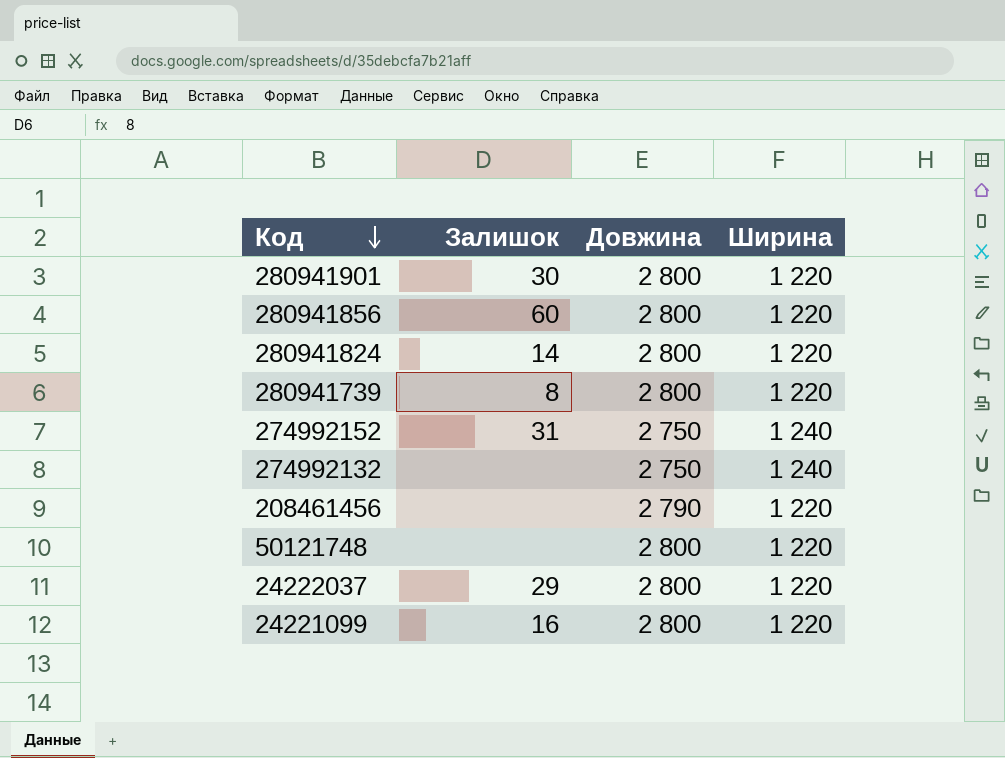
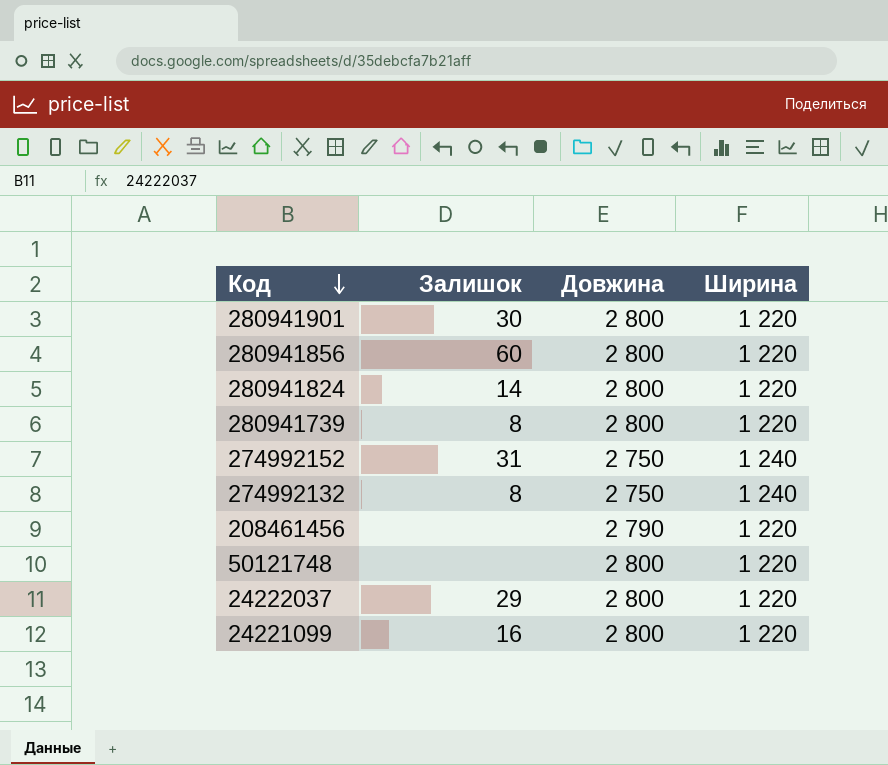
274992132 | Залишок: none -> 8

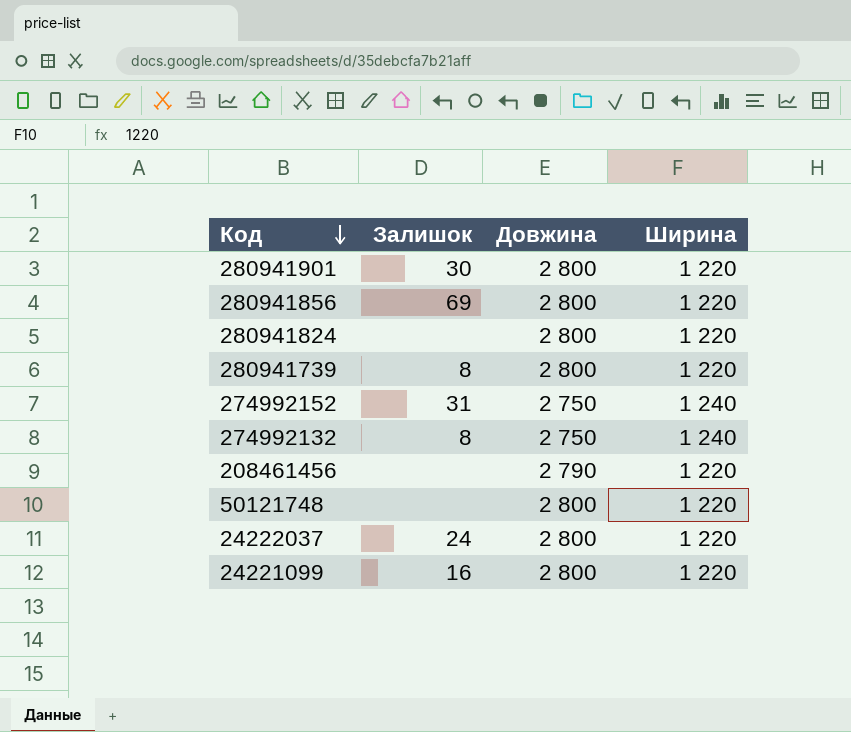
280941856 | Залишок: 60 -> 69
280941824 | Залишок: 14 -> none
24222037 | Залишок: 29 -> 24

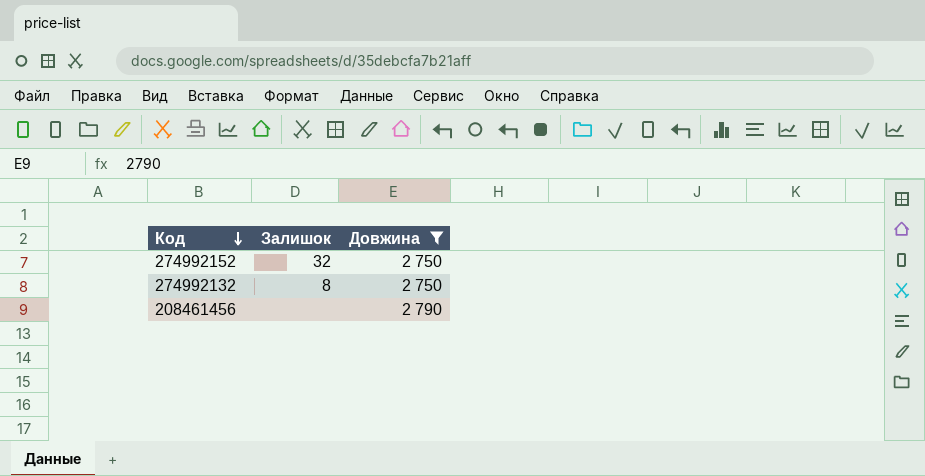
filter: none -> Довжина != 2 800
column Ширина | position: 4 -> none
274992152 | Залишок: 31 -> 32

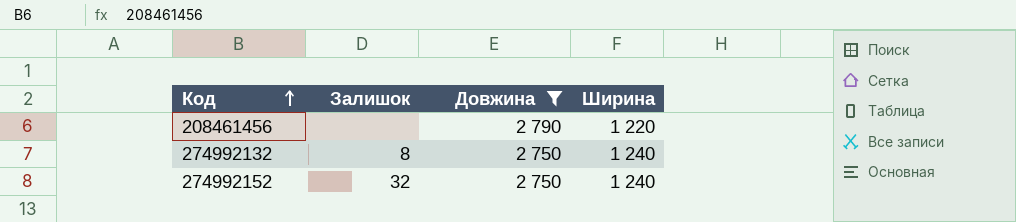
row order: Код descending -> Код ascending
column Ширина | position: none -> 4

